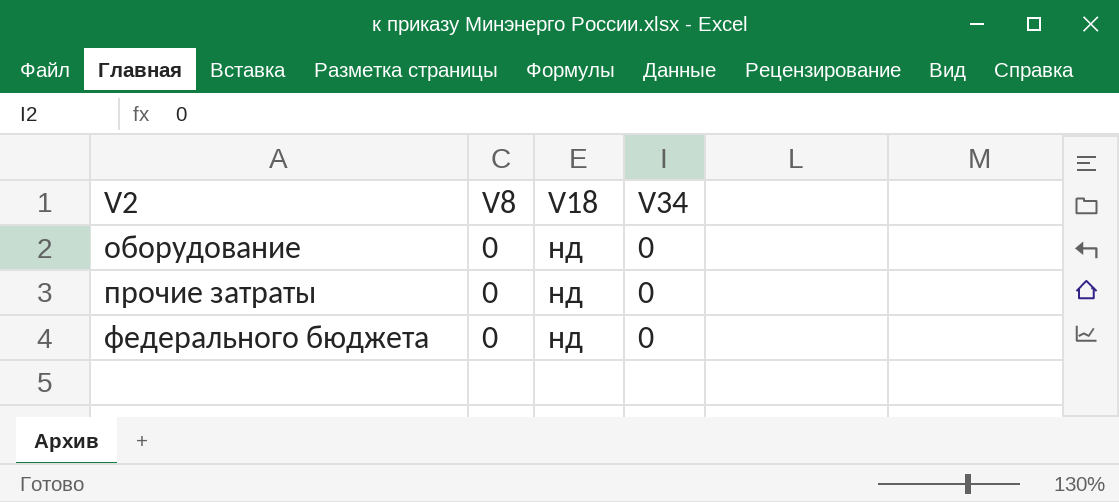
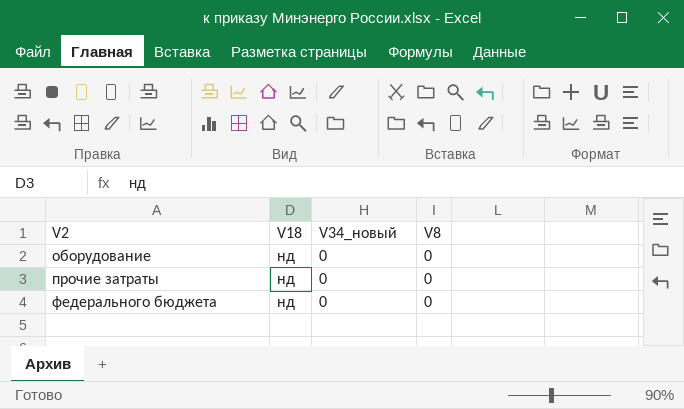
column name: V34 -> V34_новый
column V8 | position: 2 -> 4

